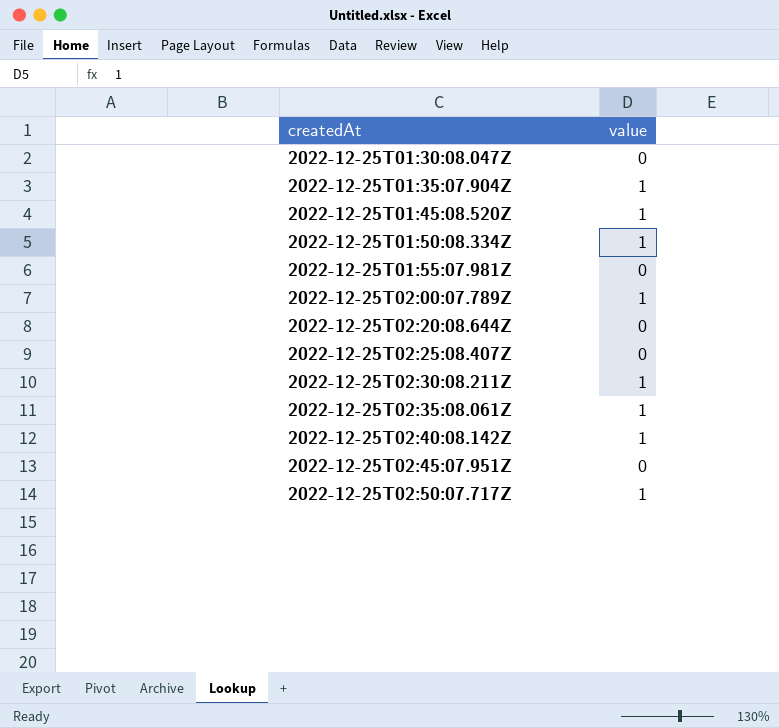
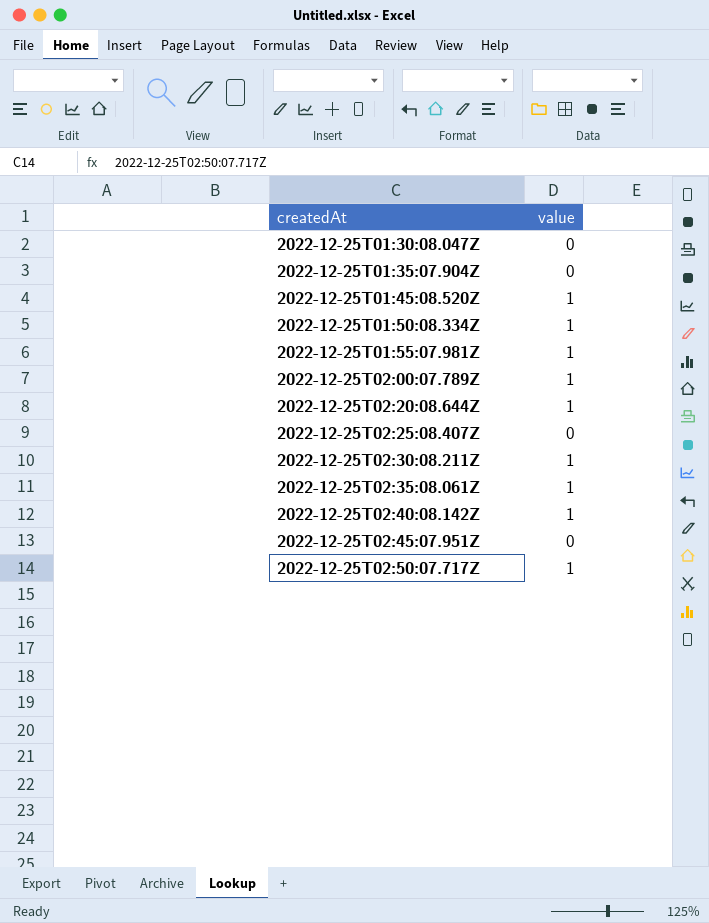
2022-12-25T01:35:07.904Z | value: 1 -> 0
2022-12-25T01:55:07.981Z | value: 0 -> 1
2022-12-25T02:20:08.644Z | value: 0 -> 1

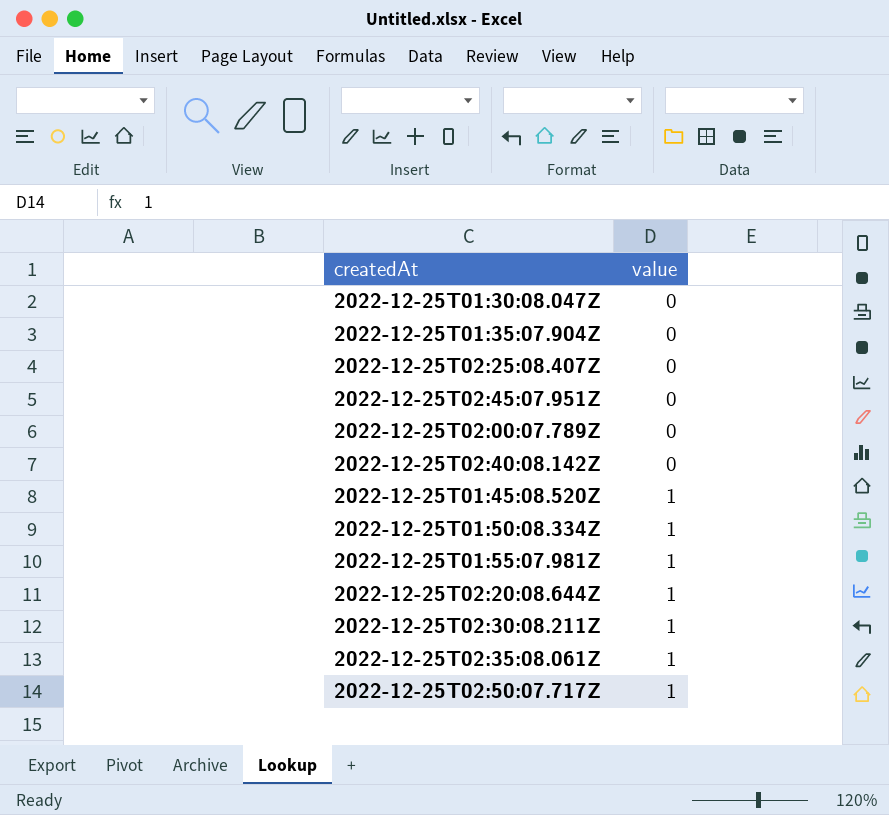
row order: createdAt ascending -> value ascending
2022-12-25T02:00:07.789Z | value: 1 -> 0
2022-12-25T02:40:08.142Z | value: 1 -> 0

